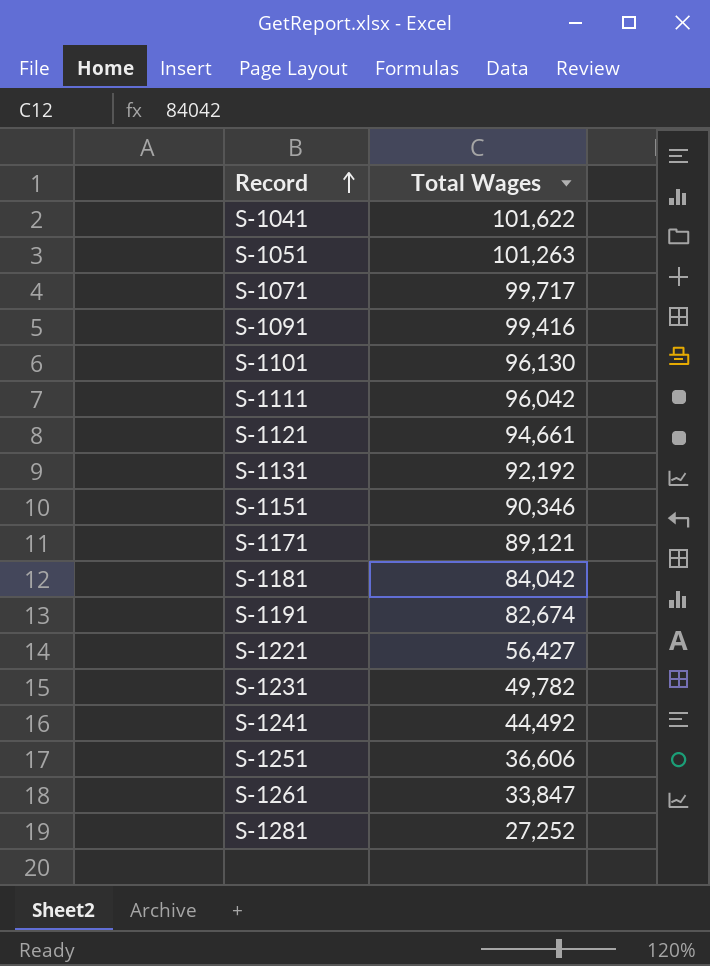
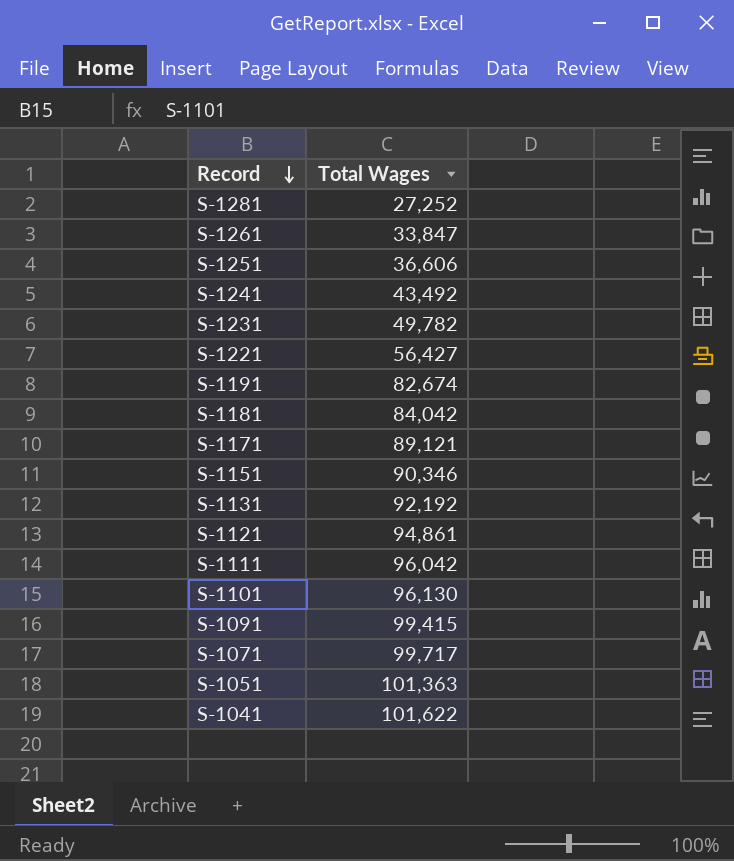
row order: Record ascending -> Record descending
S-1241 | Total Wages: 44,492 -> 43,492
S-1121 | Total Wages: 94,661 -> 94,861
S-1091 | Total Wages: 99,416 -> 99,415
S-1051 | Total Wages: 101,263 -> 101,363

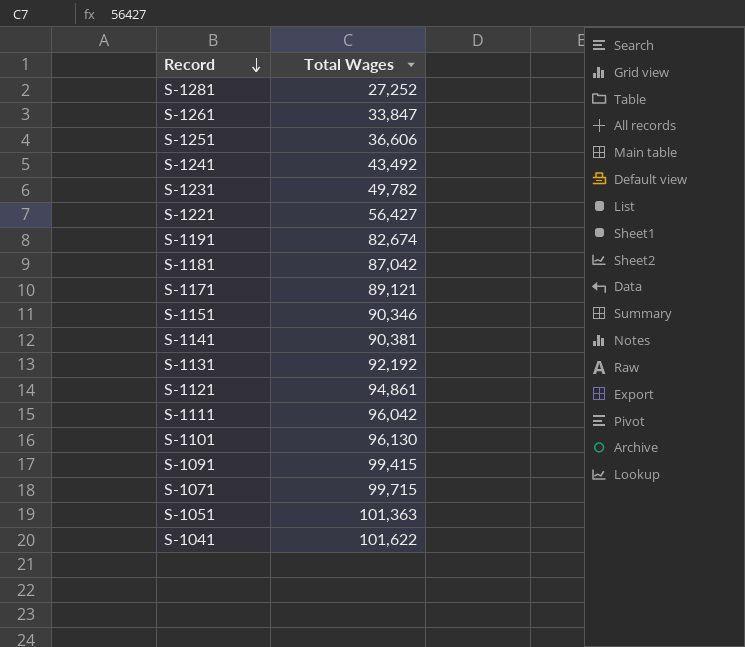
S-1181 | Total Wages: 84,042 -> 87,042
row S-1141: none -> 90,381
S-1071 | Total Wages: 99,717 -> 99,715

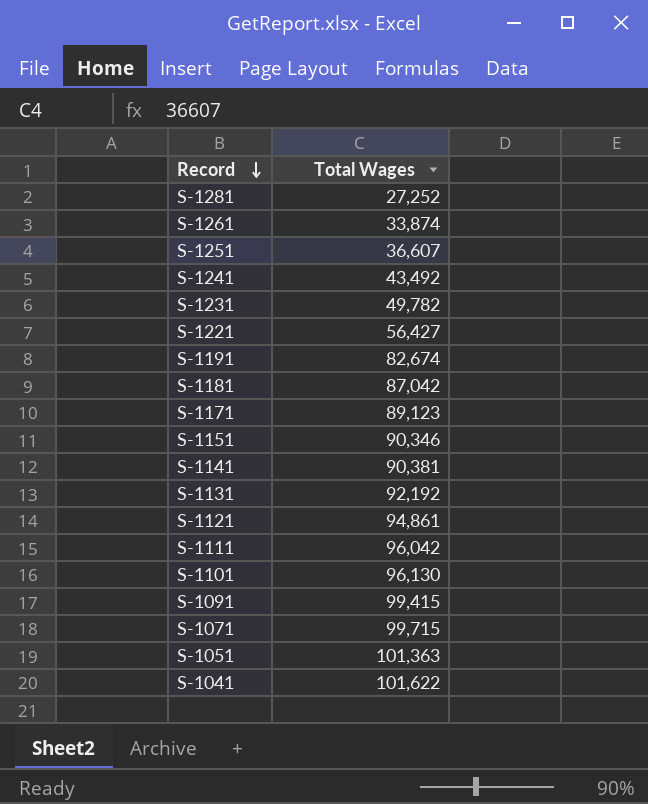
S-1261 | Total Wages: 33,847 -> 33,874
S-1251 | Total Wages: 36,606 -> 36,607
S-1171 | Total Wages: 89,121 -> 89,123

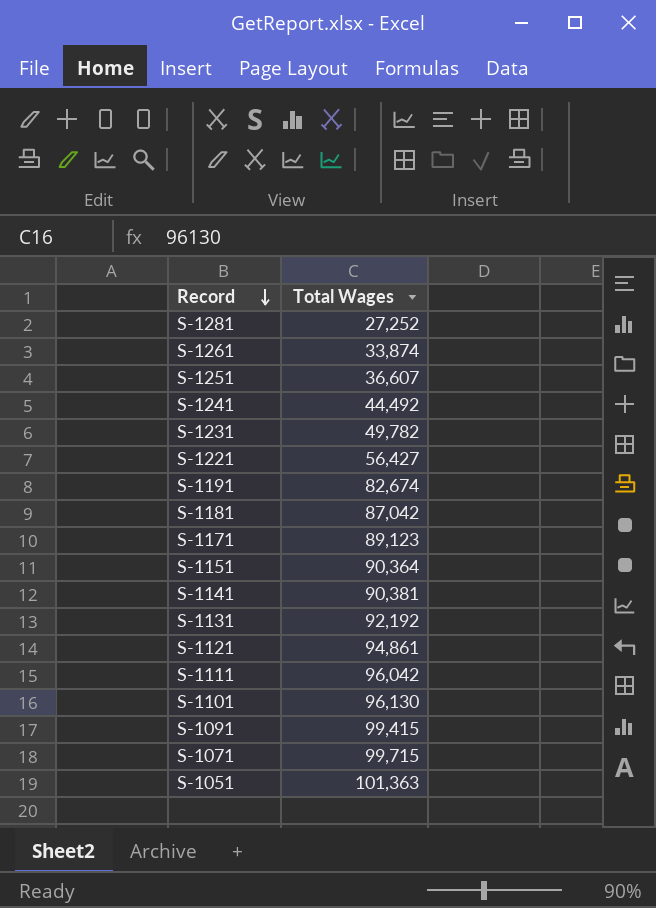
row S-1041: 101,622 -> none
S-1241 | Total Wages: 43,492 -> 44,492
S-1151 | Total Wages: 90,346 -> 90,364

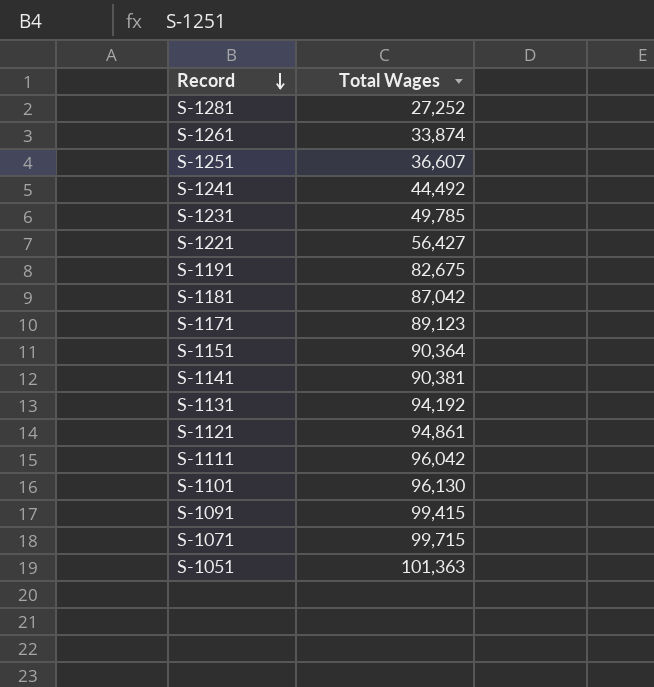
S-1231 | Total Wages: 49,782 -> 49,785
S-1191 | Total Wages: 82,674 -> 82,675
S-1131 | Total Wages: 92,192 -> 94,192

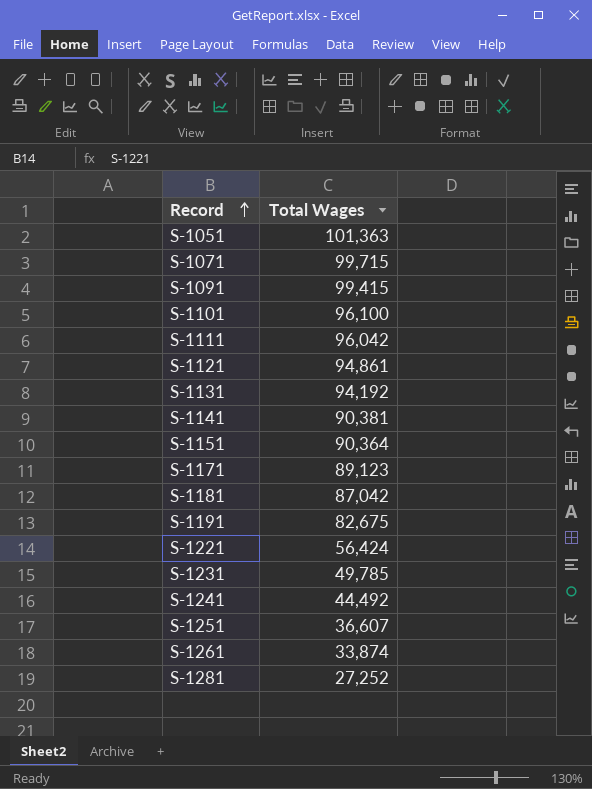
row order: Record descending -> Record ascending
S-1101 | Total Wages: 96,130 -> 96,100
S-1221 | Total Wages: 56,427 -> 56,424

